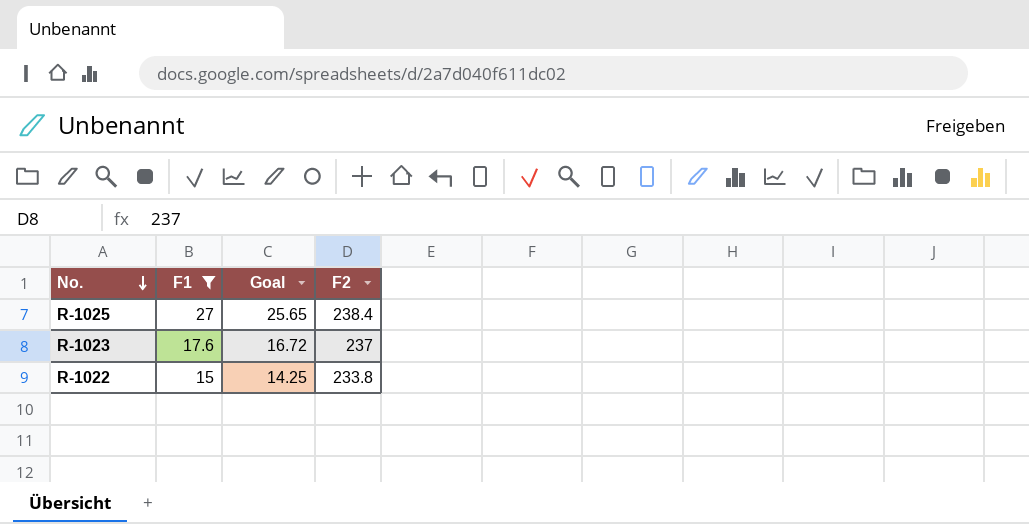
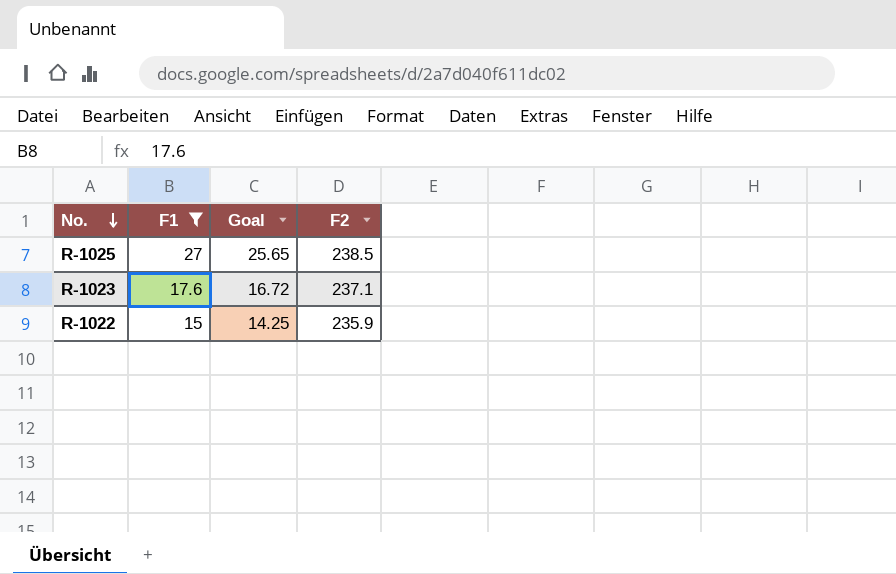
R-1025 | F2: 238.4 -> 238.5
R-1023 | F2: 237 -> 237.1
R-1022 | F2: 233.8 -> 235.9

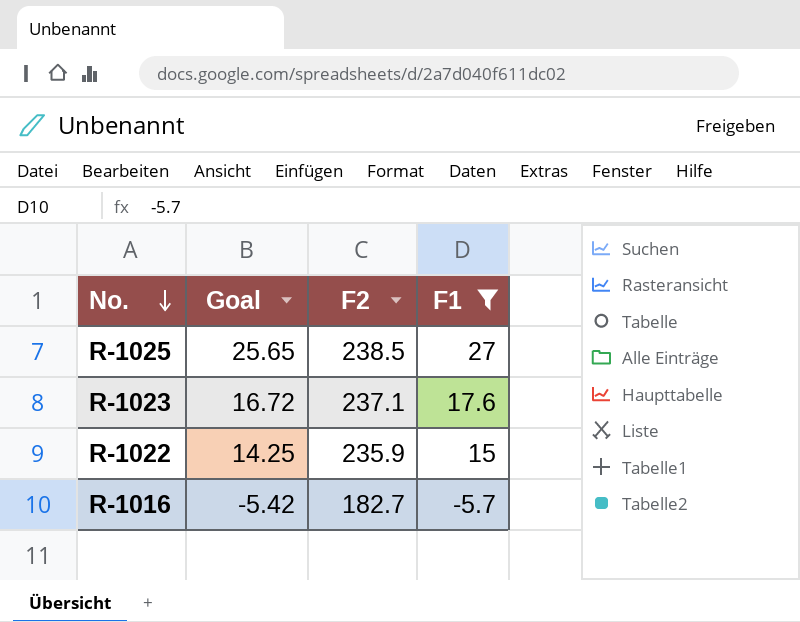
column F1 | position: 2 -> 4
row R-1016: none -> -5.42 | 182.7 | -5.7

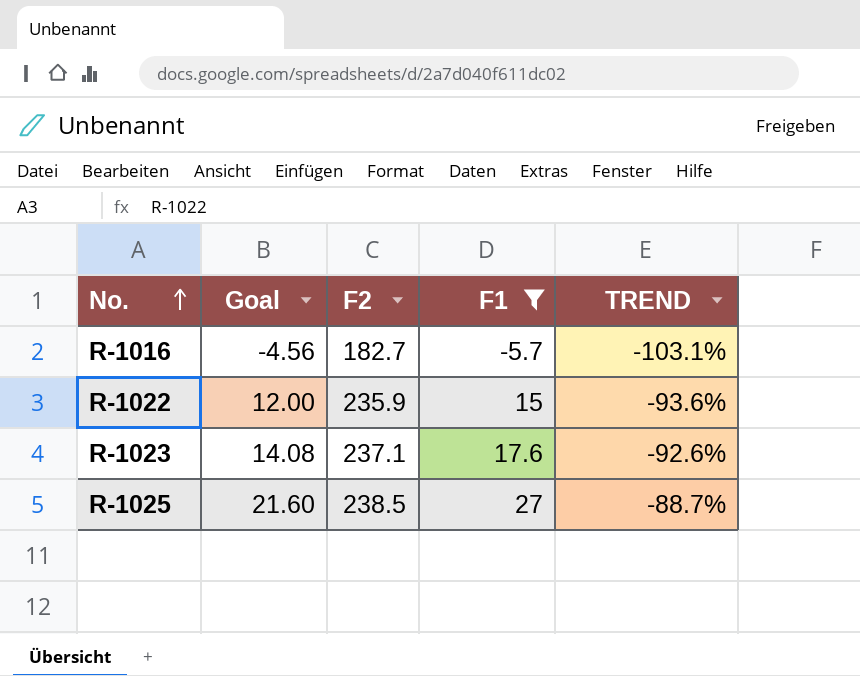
row order: No. descending -> No. ascending
column Goal | formula: [F1] * 0.95 -> [F1] * 0.8
column TREND | formula: none -> ([F1] - [F2]) / [F2]

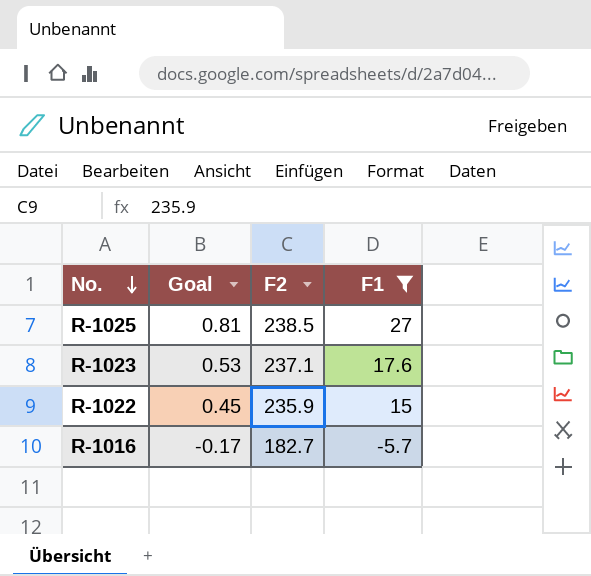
row order: No. ascending -> No. descending
column TREND | formula: ([F1] - [F2]) / [F2] -> none
column Goal | formula: [F1] * 0.8 -> [F1] * 0.03

